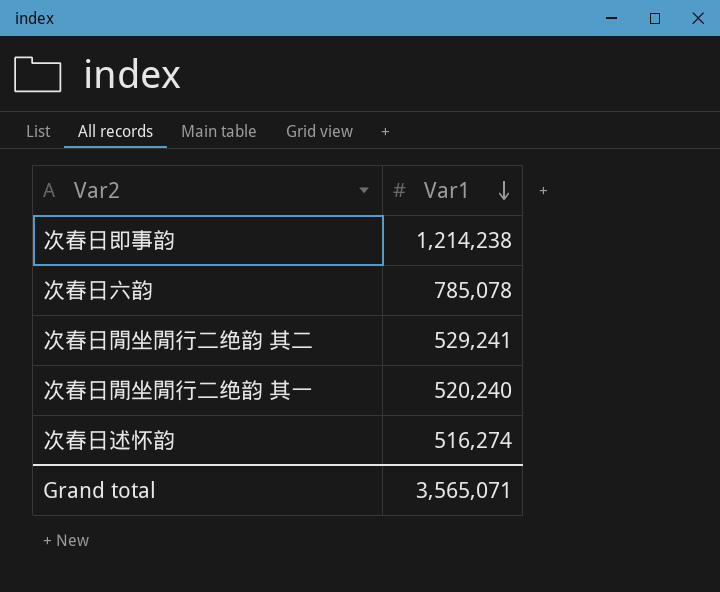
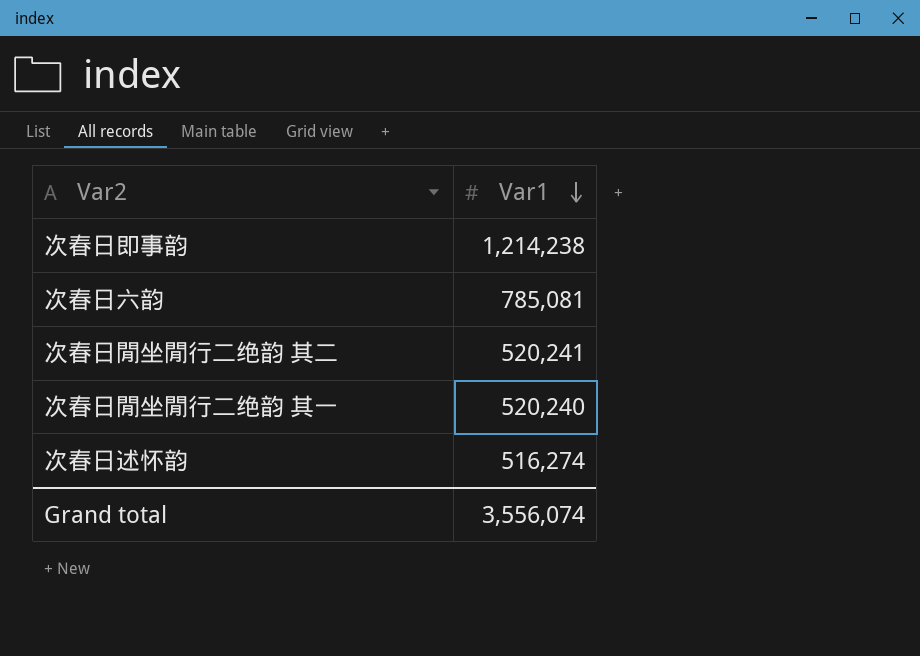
次春日六韵 | Var1: 785,078 -> 785,081
次春日閒坐閒行二绝韵 其二 | Var1: 529,241 -> 520,241
Grand total | Var1: 3,565,071 -> 3,556,074

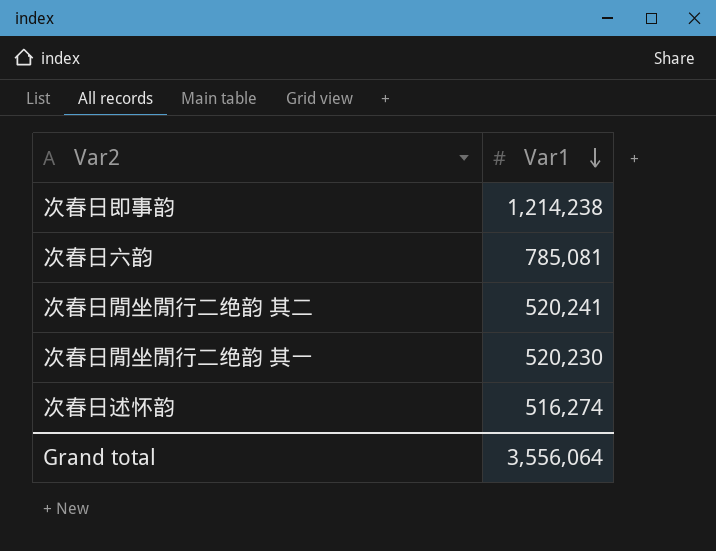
次春日閒坐閒行二绝韵 其一 | Var1: 520,240 -> 520,230
Grand total | Var1: 3,556,074 -> 3,556,064

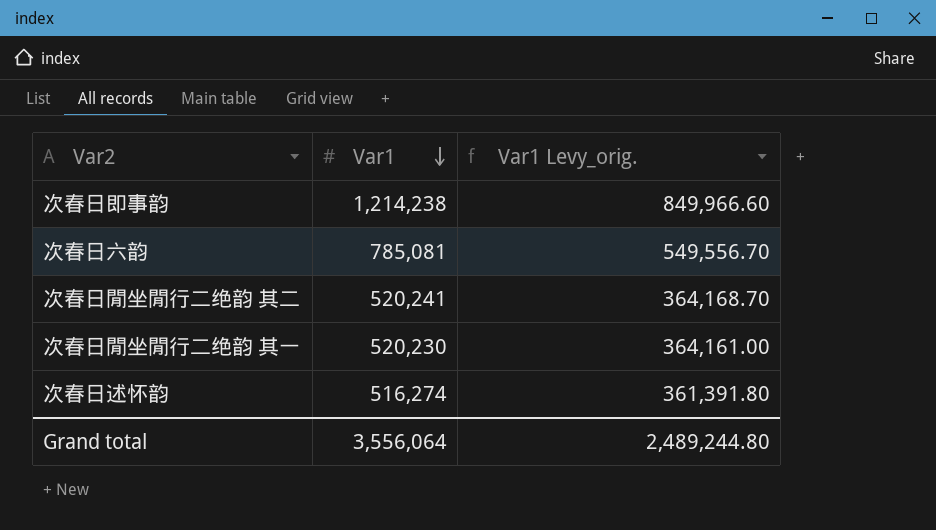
column Var1 Levy_orig. | formula: none -> [Var1] * 0.7

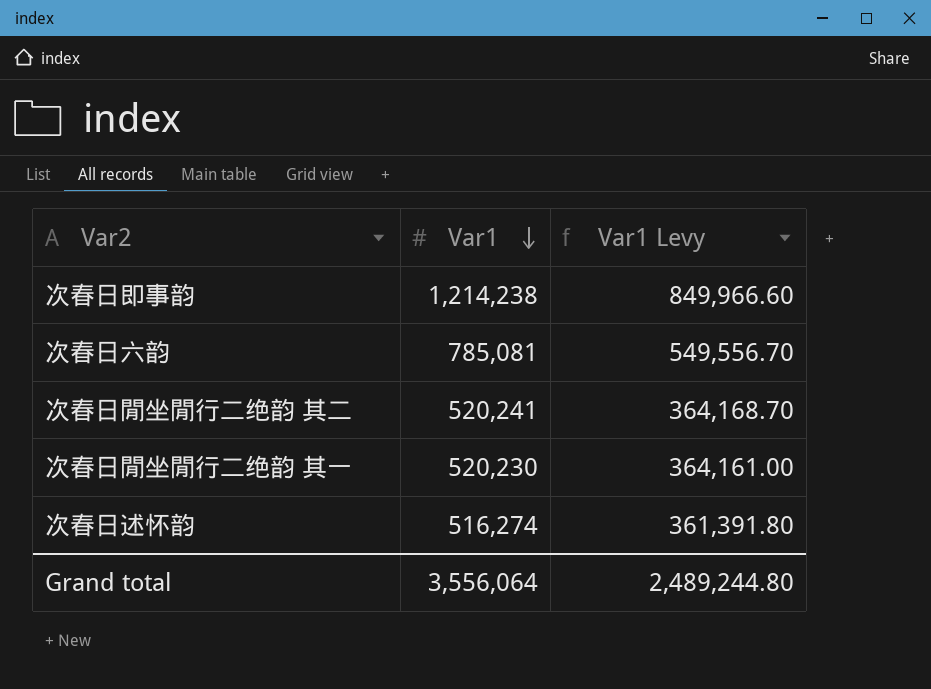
column name: Var1 Levy_orig. -> Var1 Levy

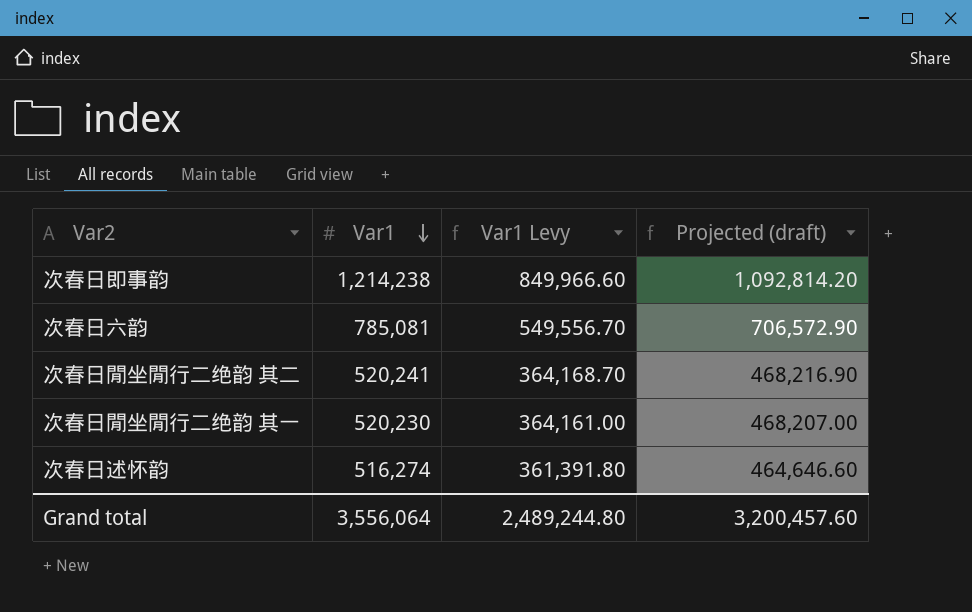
column Projected (draft) | formula: none -> [Var1] * 0.9

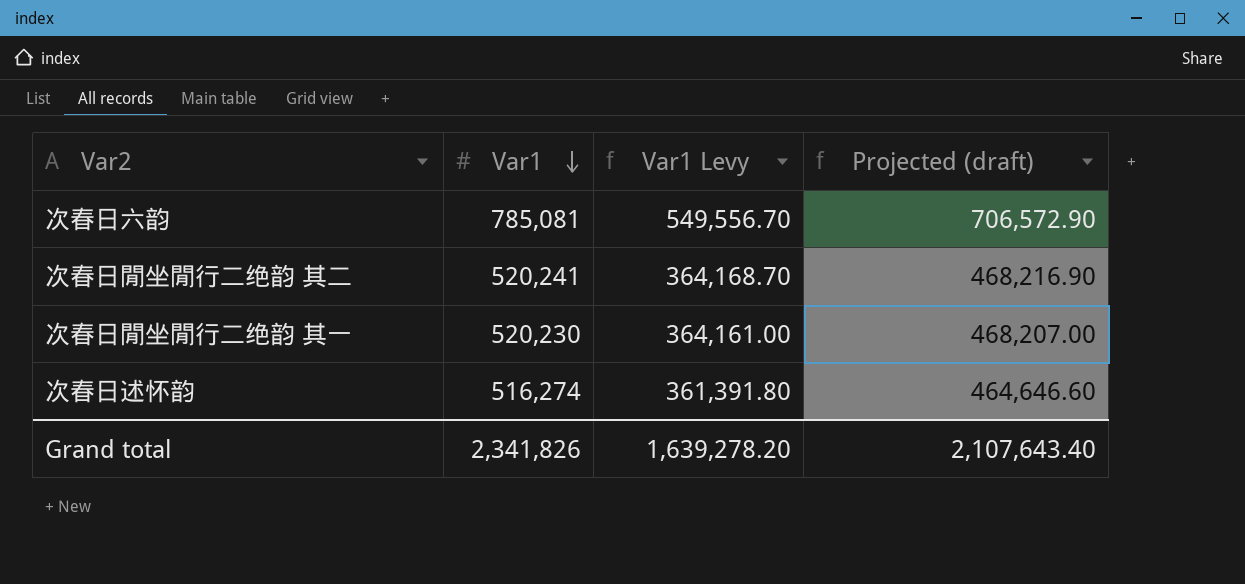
row 次春日即事韵: 1,214,238 | 849,966.60 | 1,092,814.20 -> none
Grand total | Var1: 3,556,064 -> 2,341,826
Grand total | Var1 Levy: 2,489,244.80 -> 1,639,278.20
Grand total | Projected (draft): 3,200,457.60 -> 2,107,643.40

